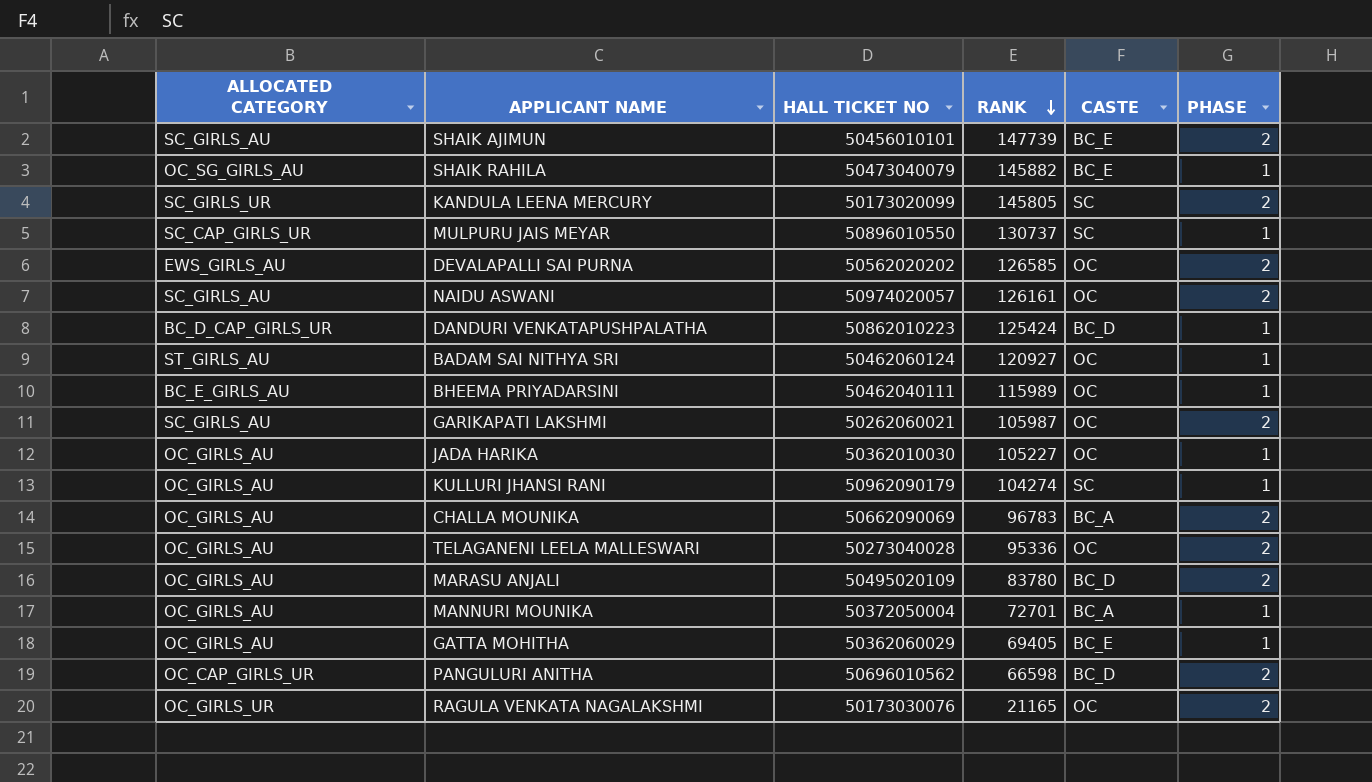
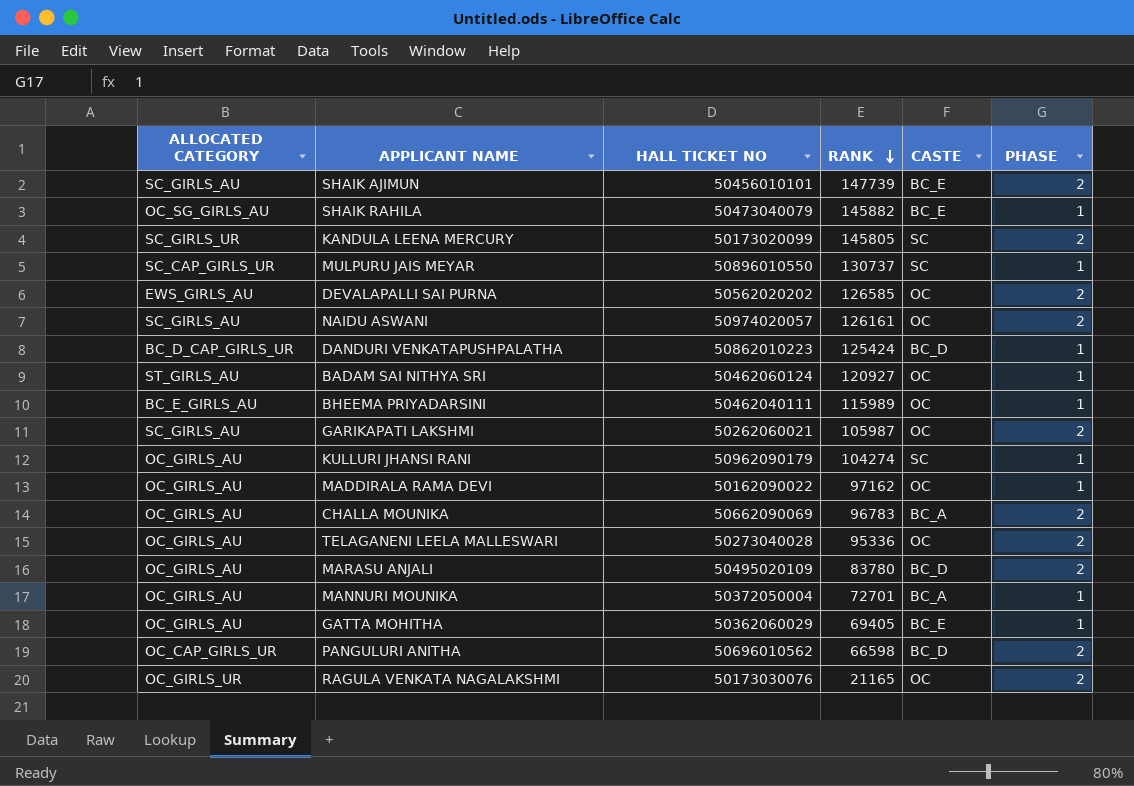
row JADA HARIKA: OC_GIRLS_AU | 50362010030 | 105227 | OC | 1 -> none
row MADDIRALA RAMA DEVI: none -> OC_GIRLS_AU | 50162090022 | 97162 | OC | 1

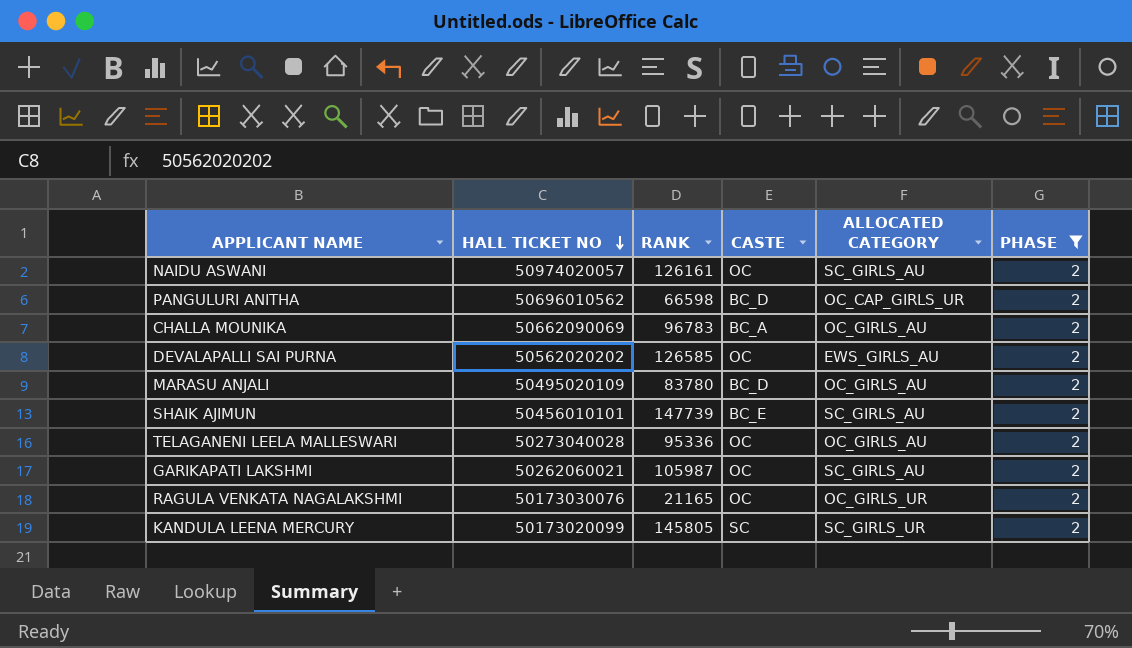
filter: none -> PHASE = 2
row order: RANK descending -> HALL TICKET NO descending
column ALLOCATED CATEGORY | position: 1 -> 5

